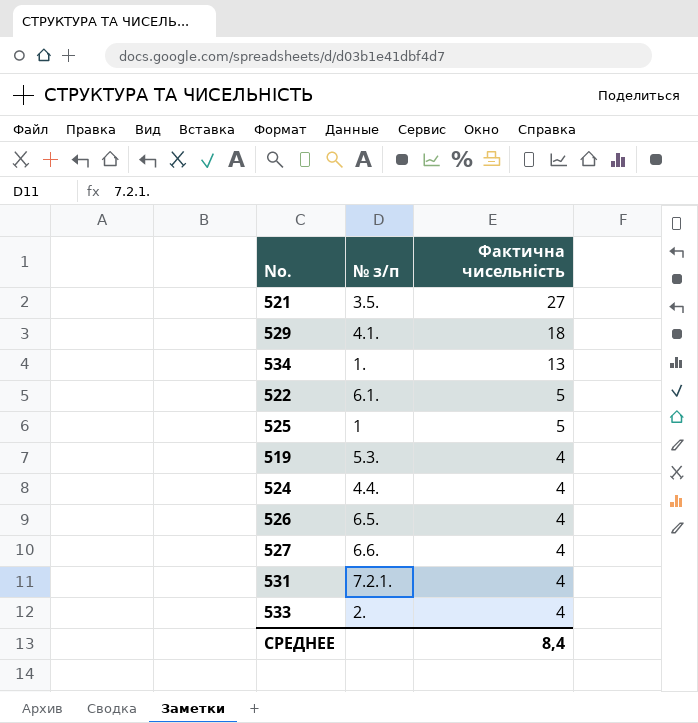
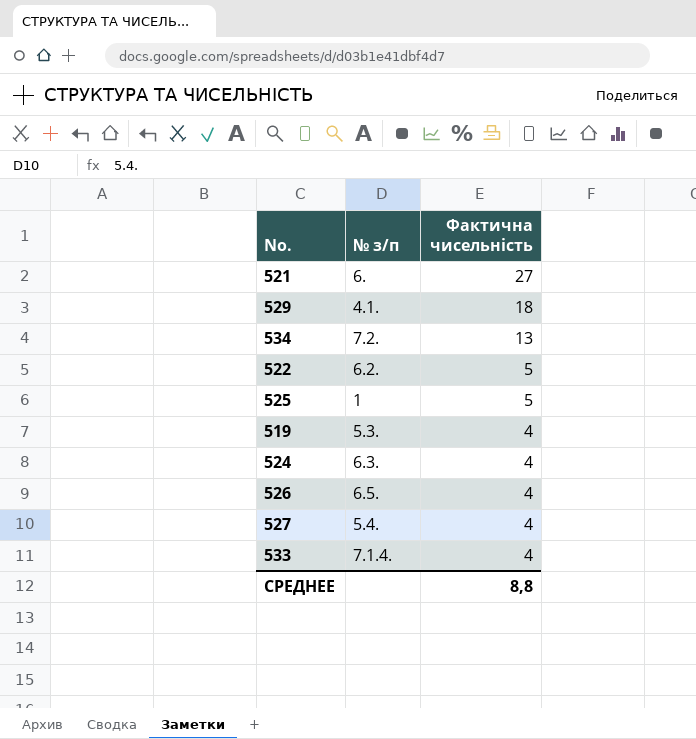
row 531: 7.2.1. | 4 -> none
521 | № з/п: 3.5. -> 6.
534 | № з/п: 1. -> 7.2.
522 | № з/п: 6.1. -> 6.2.
524 | № з/п: 4.4. -> 6.3.
527 | № з/п: 6.6. -> 5.4.
533 | № з/п: 2. -> 7.1.4.
СРЕДНЕЕ | Фактична чисельність: 8,4 -> 8,8

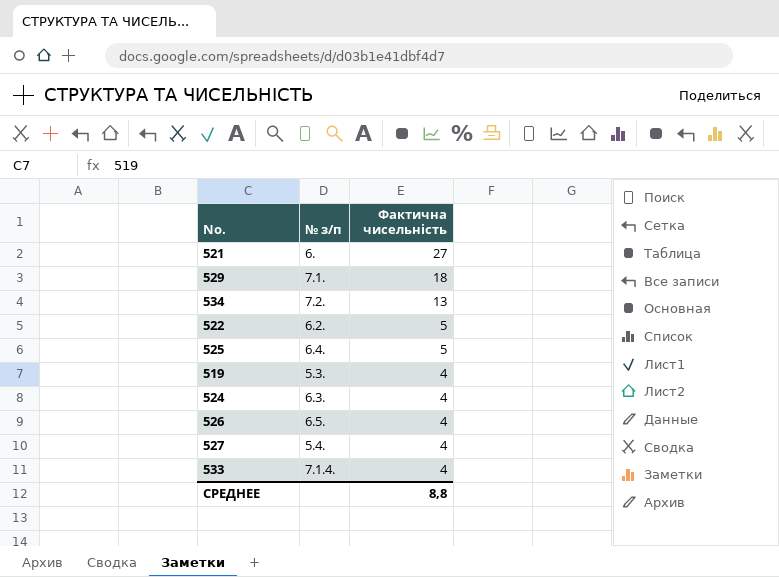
529 | № з/п: 4.1. -> 7.1.
525 | № з/п: 1 -> 6.4.

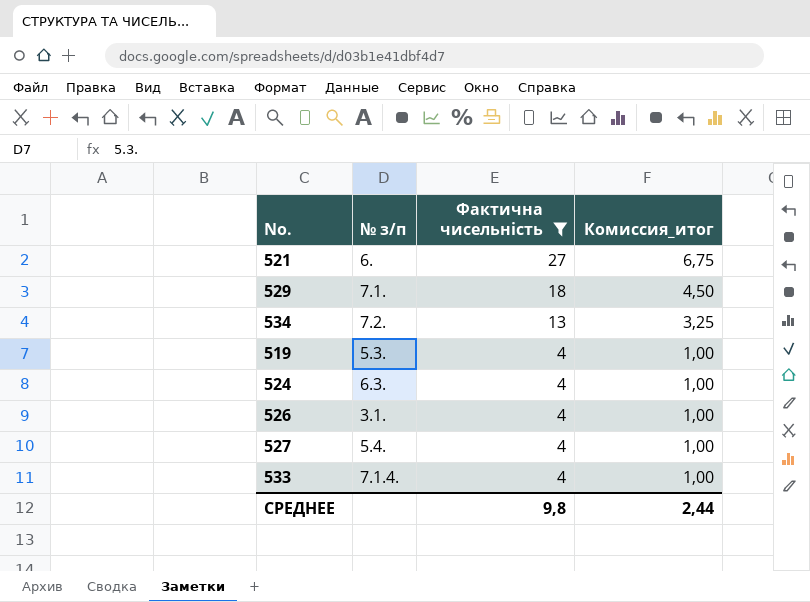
filter: none -> Фактична чисельність != 5
column Комиссия_итог | formula: none -> [Фактична чисельність] * 0,25
526 | № з/п: 6.5. -> 3.1.
СРЕДНЕЕ | Фактична чисельність: 8,8 -> 9,8

